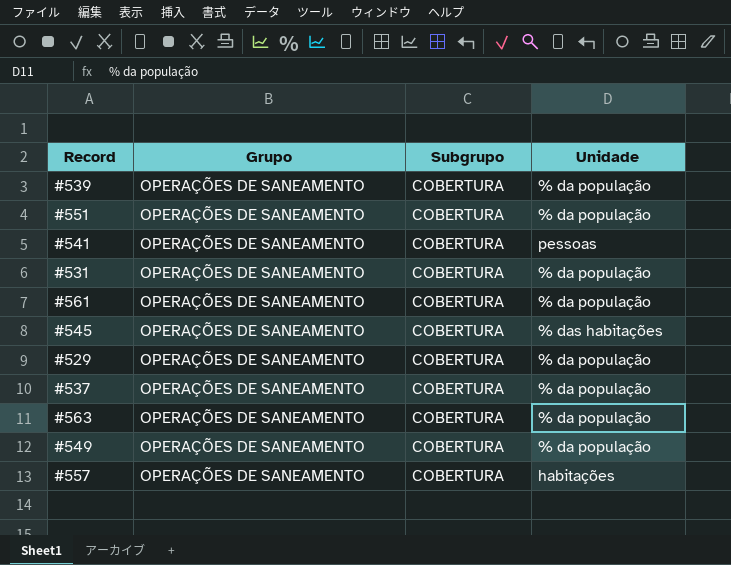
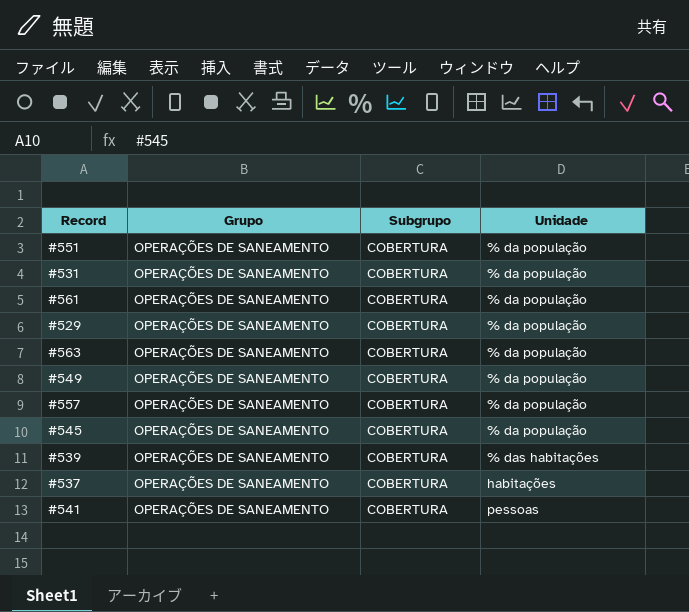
row order: none -> Unidade ascending
#557 | Unidade: habitações -> % da população
#545 | Unidade: % das habitações -> % da população
#539 | Unidade: % da população -> % das habitações
#537 | Unidade: % da população -> habitações

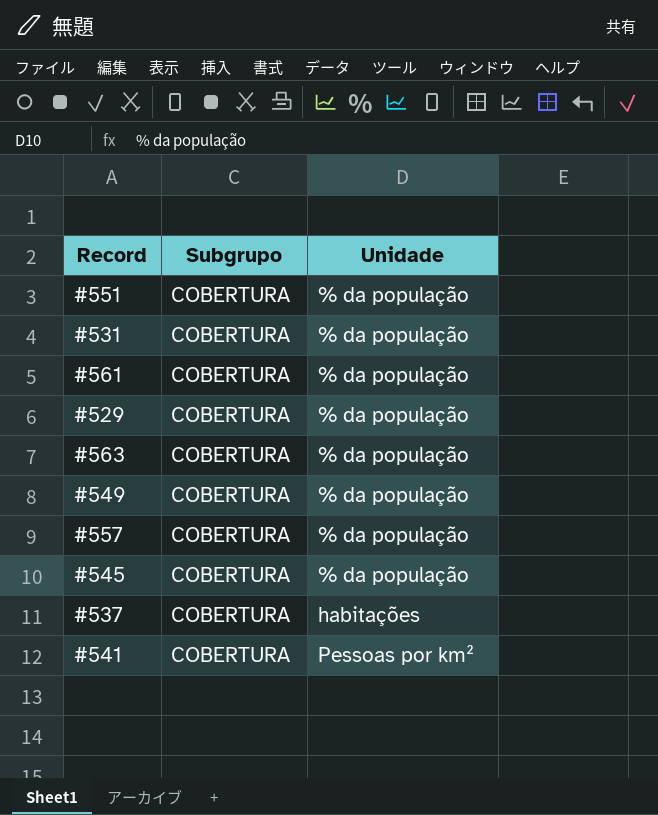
column Grupo | position: 2 -> none
row #539: OPERAÇÕES DE SANEAMENTO | COBERTURA | % das habitações -> none
#541 | Unidade: pessoas -> Pessoas por km²

